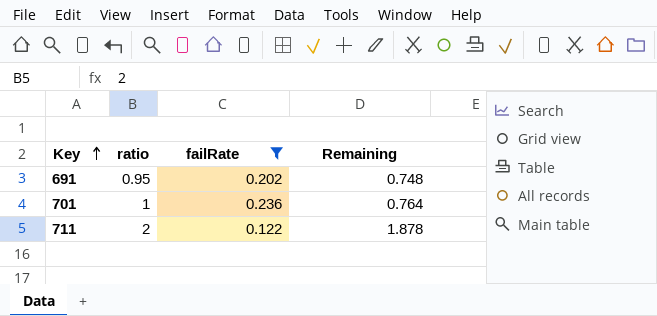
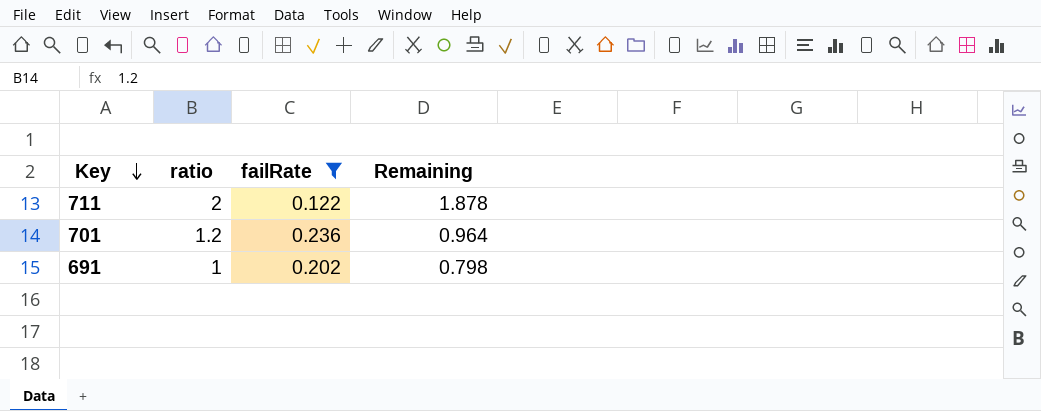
row order: Key ascending -> Key descending
701 | ratio: 1 -> 1.2
701 | Remaining: 0.764 -> 0.964
691 | ratio: 0.95 -> 1
691 | Remaining: 0.748 -> 0.798

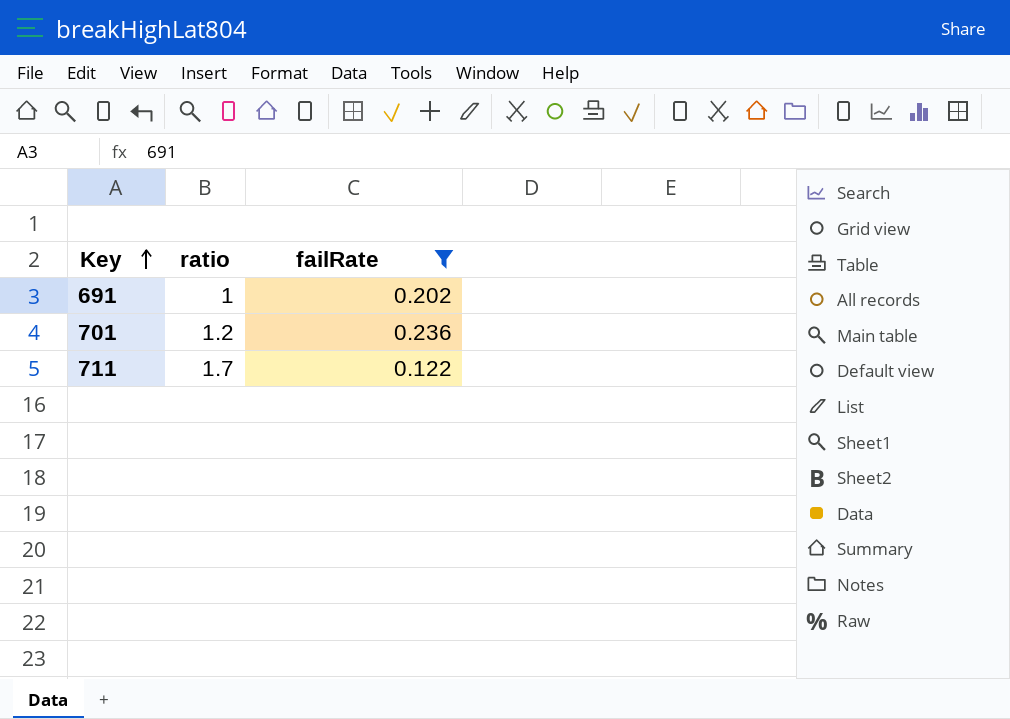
row order: Key descending -> Key ascending
column Remaining | formula: [ratio] - [failRate] -> none
711 | ratio: 2 -> 1.7

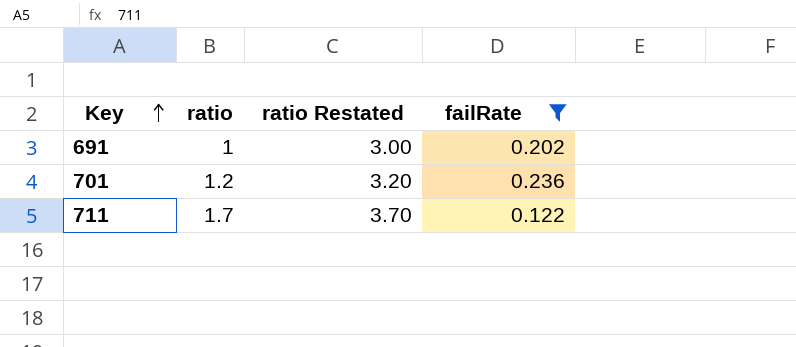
column ratio Restated | formula: none -> [ratio] + 2

